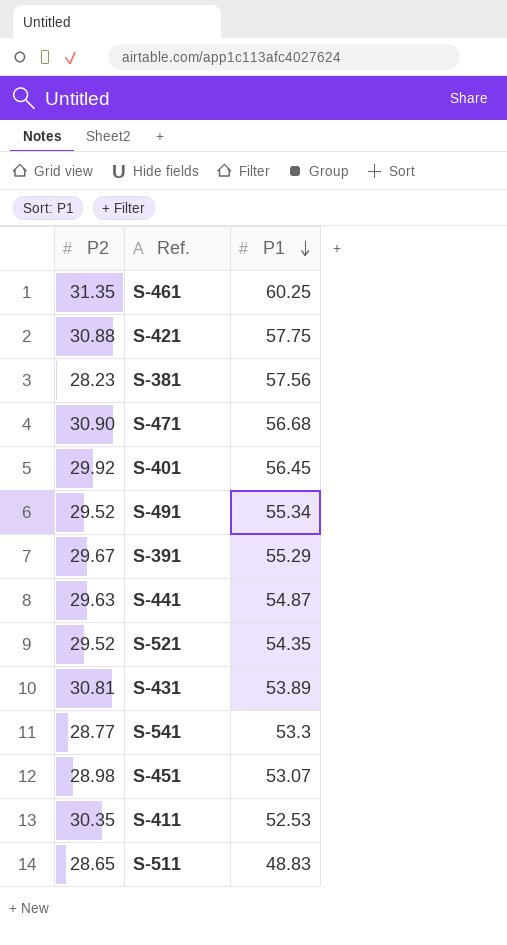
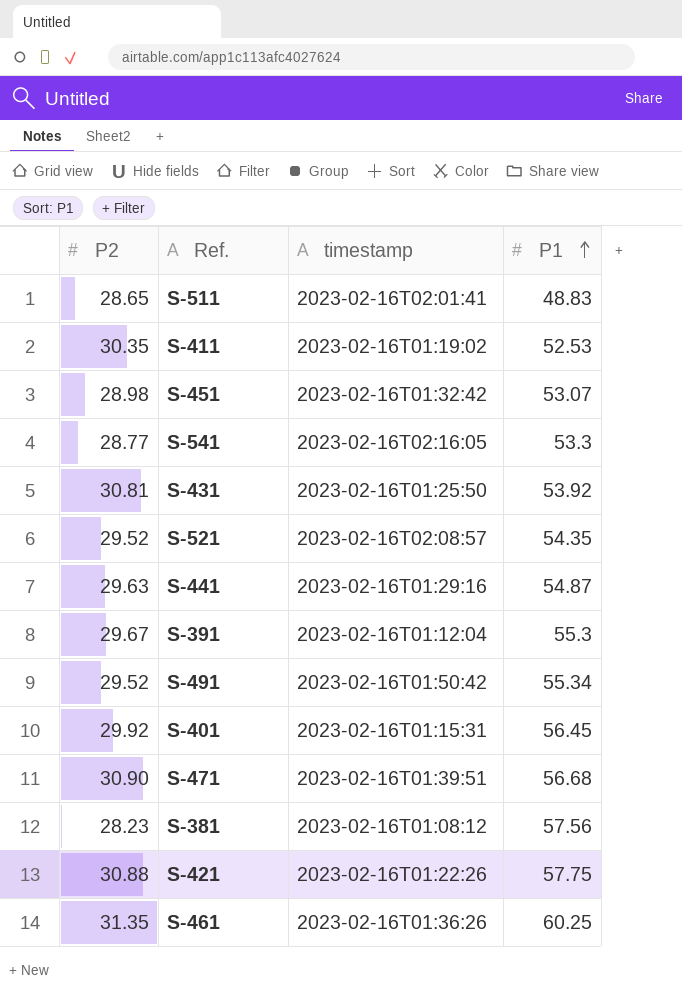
row order: P1 descending -> P1 ascending
column timestamp | position: none -> 3
S-431 | P1: 53.89 -> 53.92
S-391 | P1: 55.29 -> 55.3

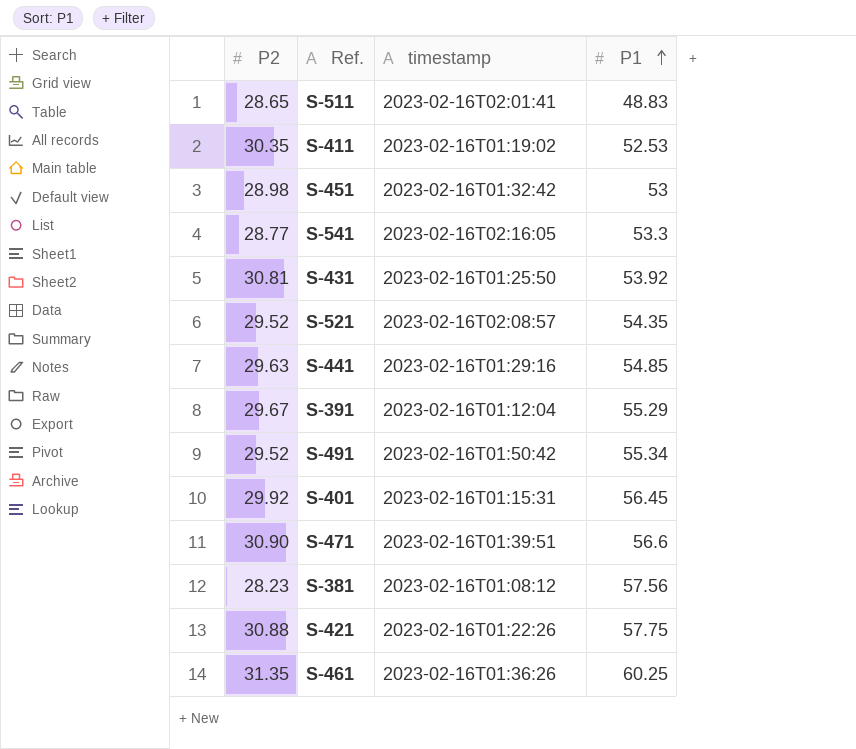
S-451 | P1: 53.07 -> 53
S-441 | P1: 54.87 -> 54.85
S-391 | P1: 55.3 -> 55.29
S-471 | P1: 56.68 -> 56.6

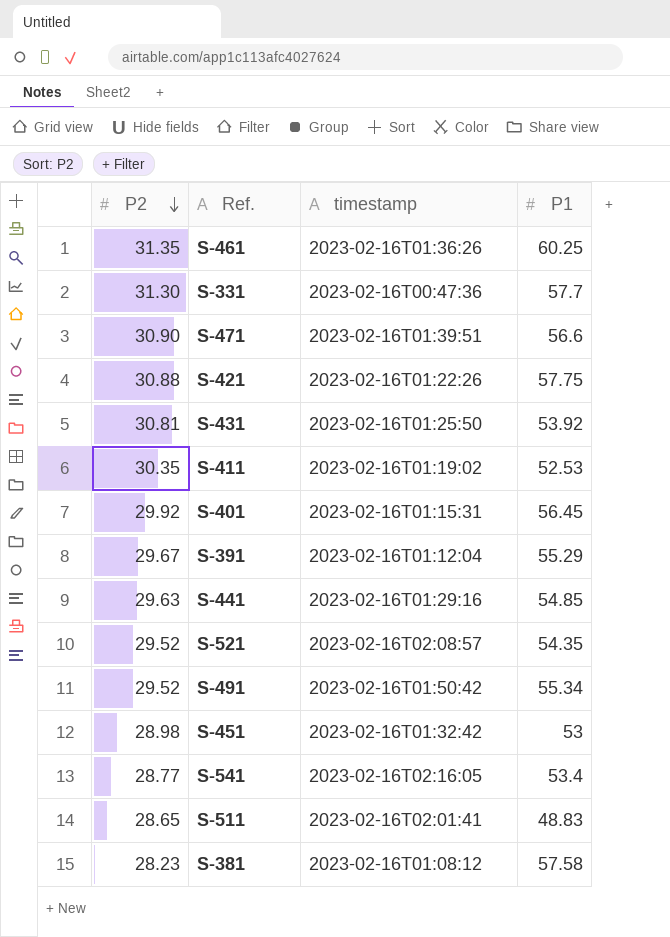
row order: P1 ascending -> P2 descending
row S-331: none -> 31.30 | 2023-02-16T00:47:36 | 57.7
S-541 | P1: 53.3 -> 53.4
S-381 | P1: 57.56 -> 57.58

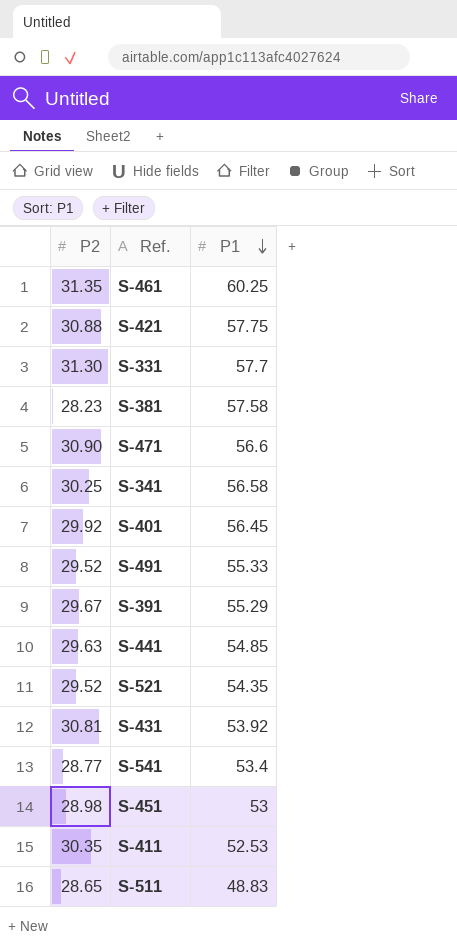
row order: P2 descending -> P1 descending
column timestamp | position: 3 -> none
row S-341: none -> 30.25 | 56.58
S-491 | P1: 55.34 -> 55.33

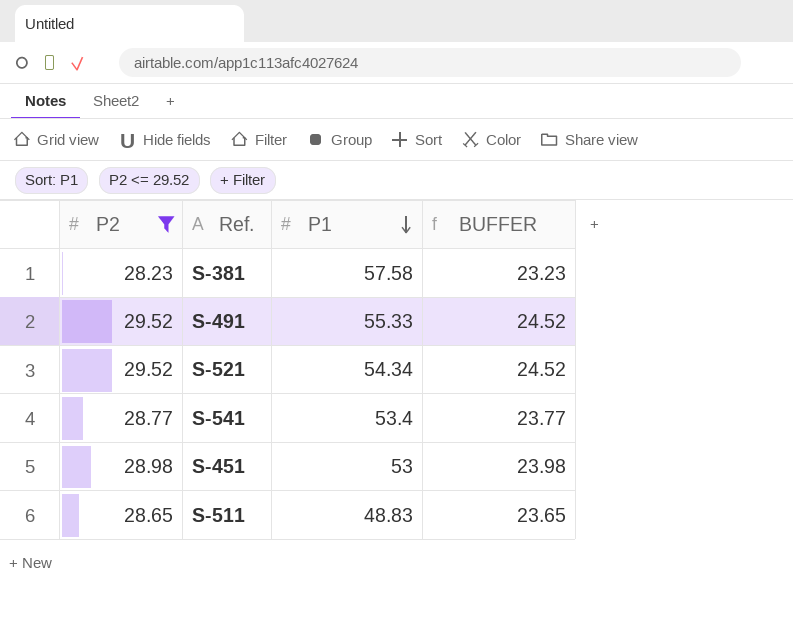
filter: none -> P2 <= 29.52
column BUFFER | formula: none -> [P2] - 5
S-521 | P1: 54.35 -> 54.34

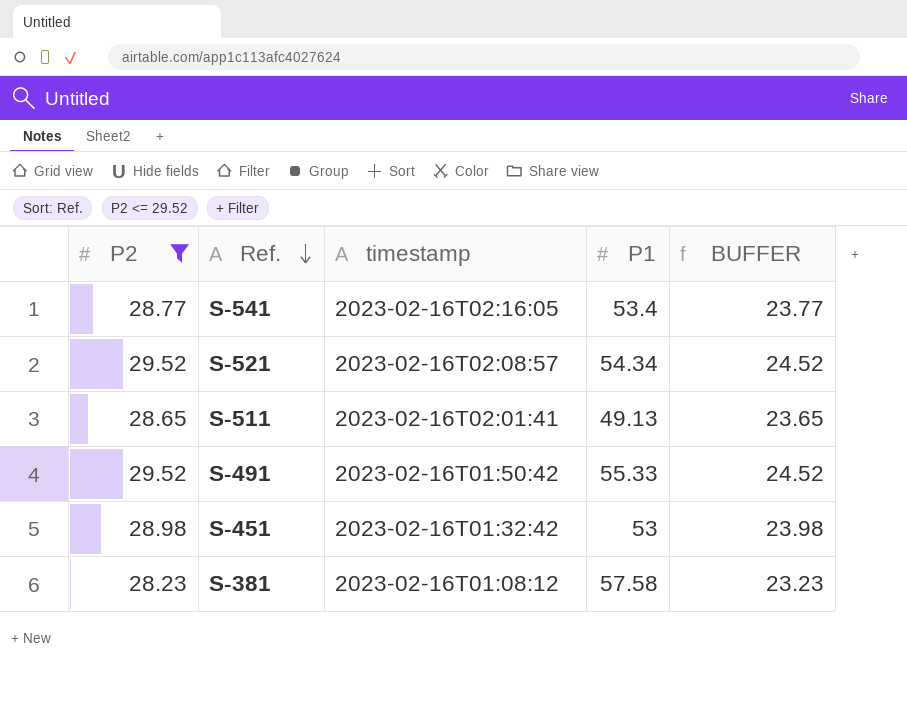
row order: P1 descending -> Ref. descending
column timestamp | position: none -> 3
S-511 | P1: 48.83 -> 49.13

